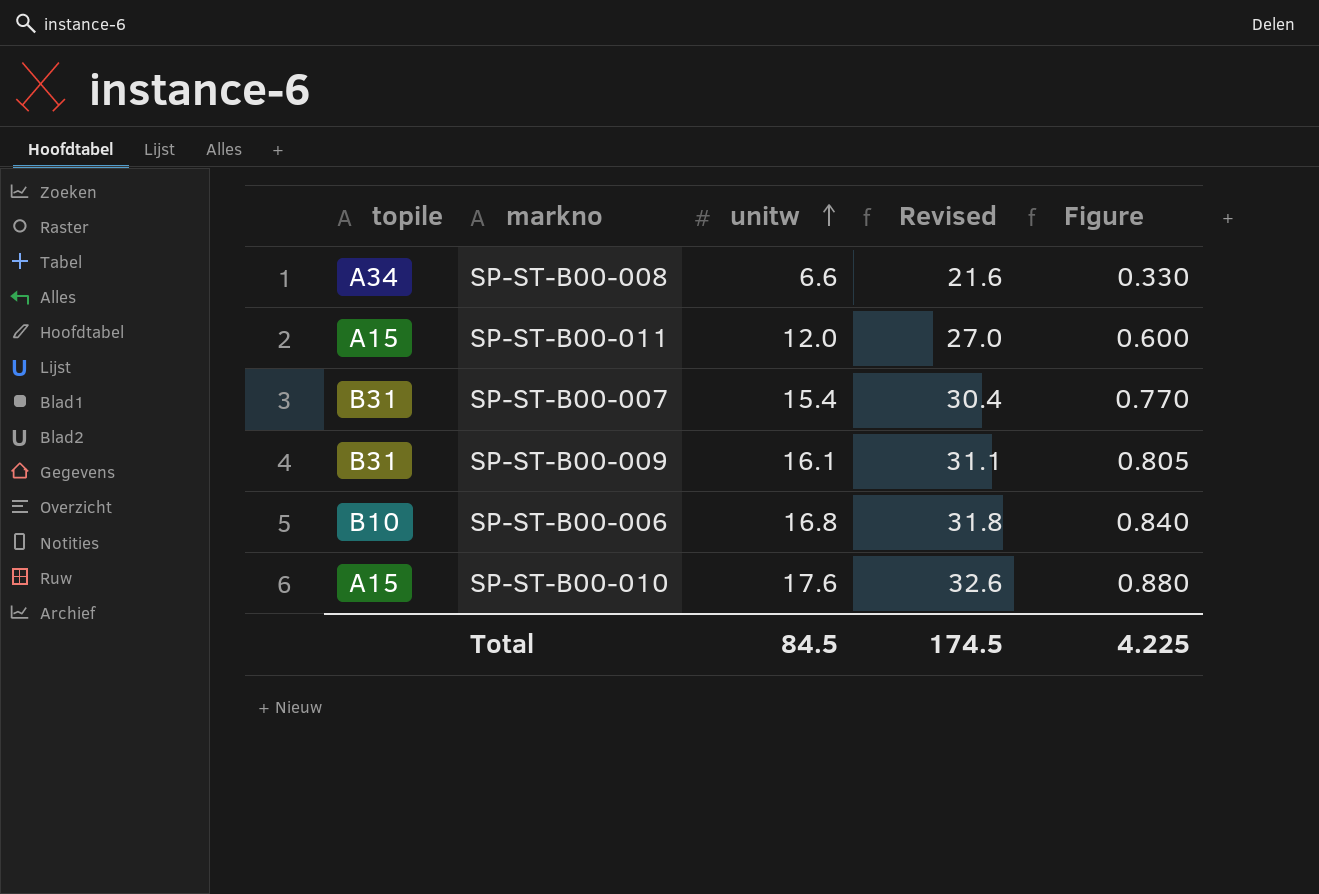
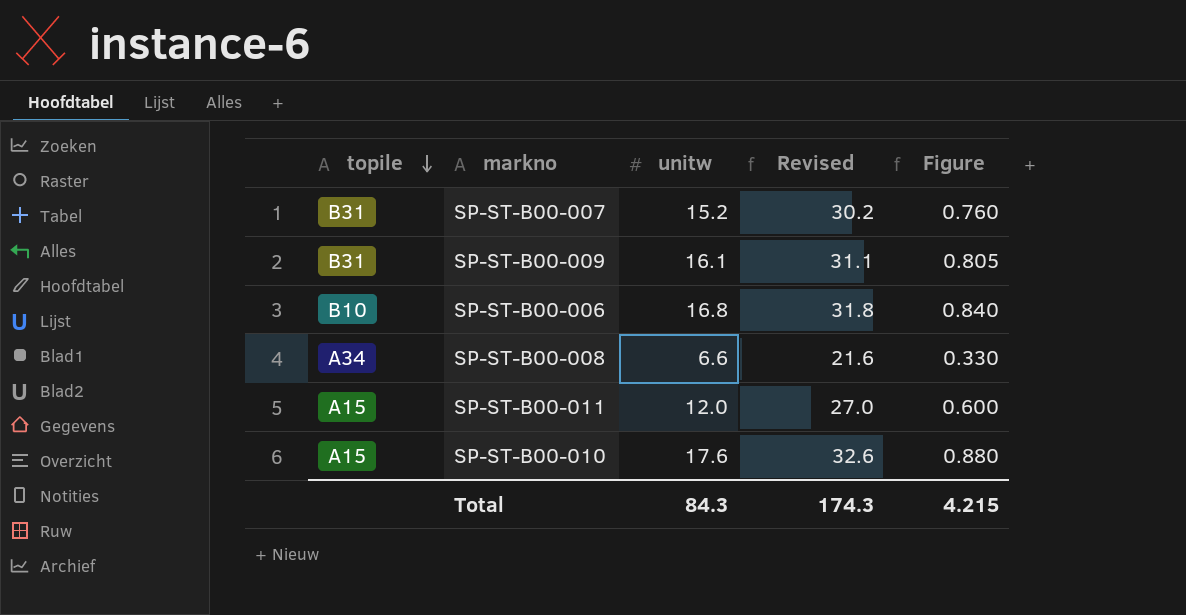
row order: unitw ascending -> topile descending
SP-ST-B00-007 | unitw: 15.4 -> 15.2
SP-ST-B00-007 | Revised: 30.4 -> 30.2
SP-ST-B00-007 | Figure: 0.770 -> 0.760
Total | unitw: 84.5 -> 84.3
Total | Revised: 174.5 -> 174.3
Total | Figure: 4.225 -> 4.215

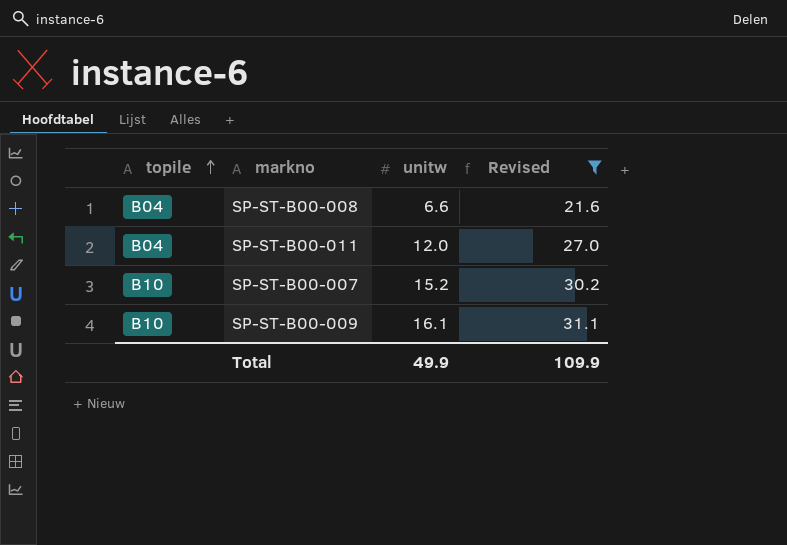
filter: none -> Revised <= 31.1
row order: topile descending -> topile ascending
column Figure | formula: [unitw] * 0.05 -> none
SP-ST-B00-008 | topile: A34 -> B04
SP-ST-B00-011 | topile: A15 -> B04
SP-ST-B00-007 | topile: B31 -> B10
SP-ST-B00-009 | topile: B31 -> B10
Total | unitw: 84.3 -> 49.9
Total | Revised: 174.3 -> 109.9

